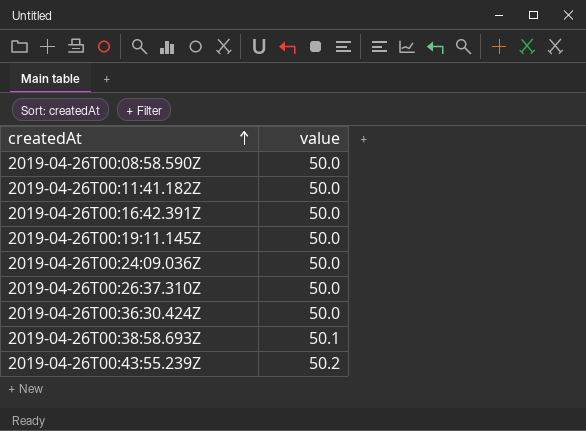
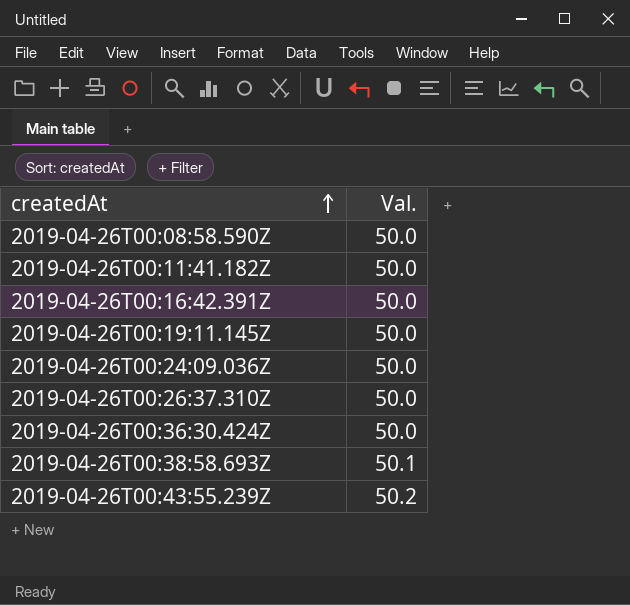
column name: value -> Val.

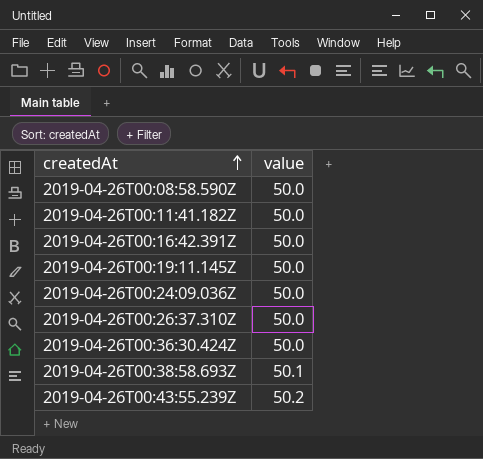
column name: Val. -> value

